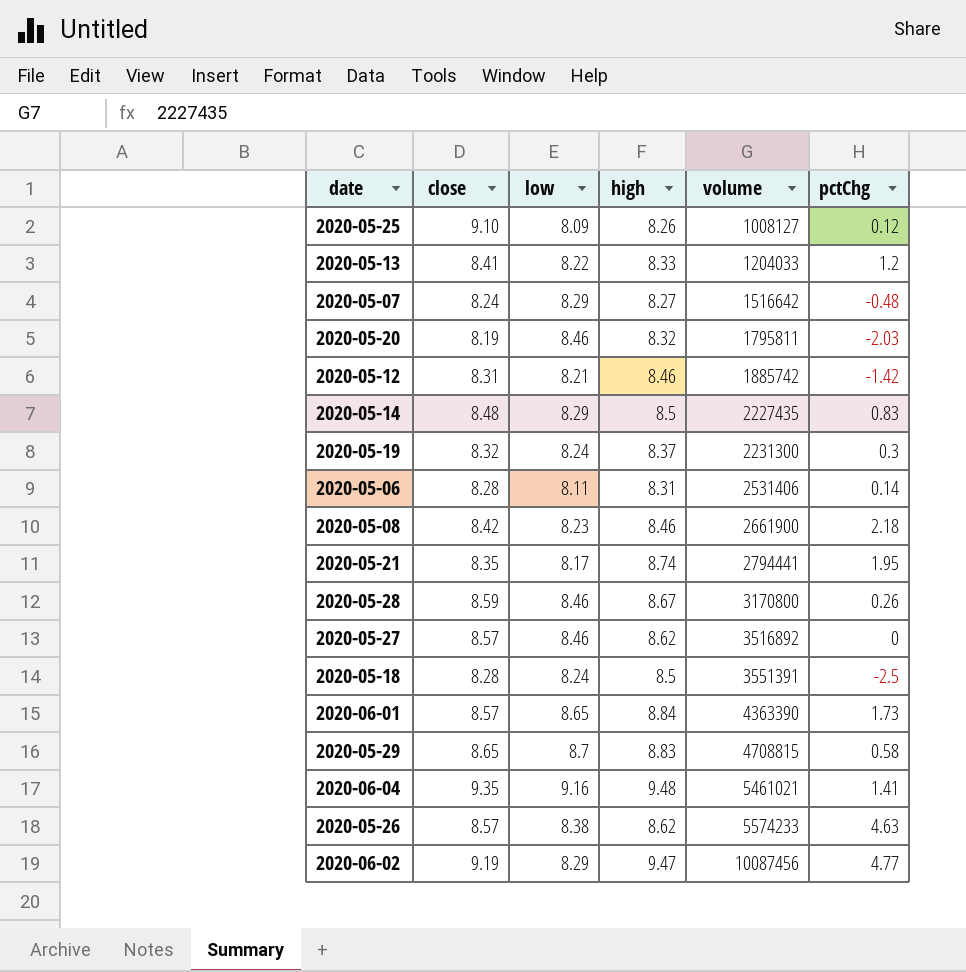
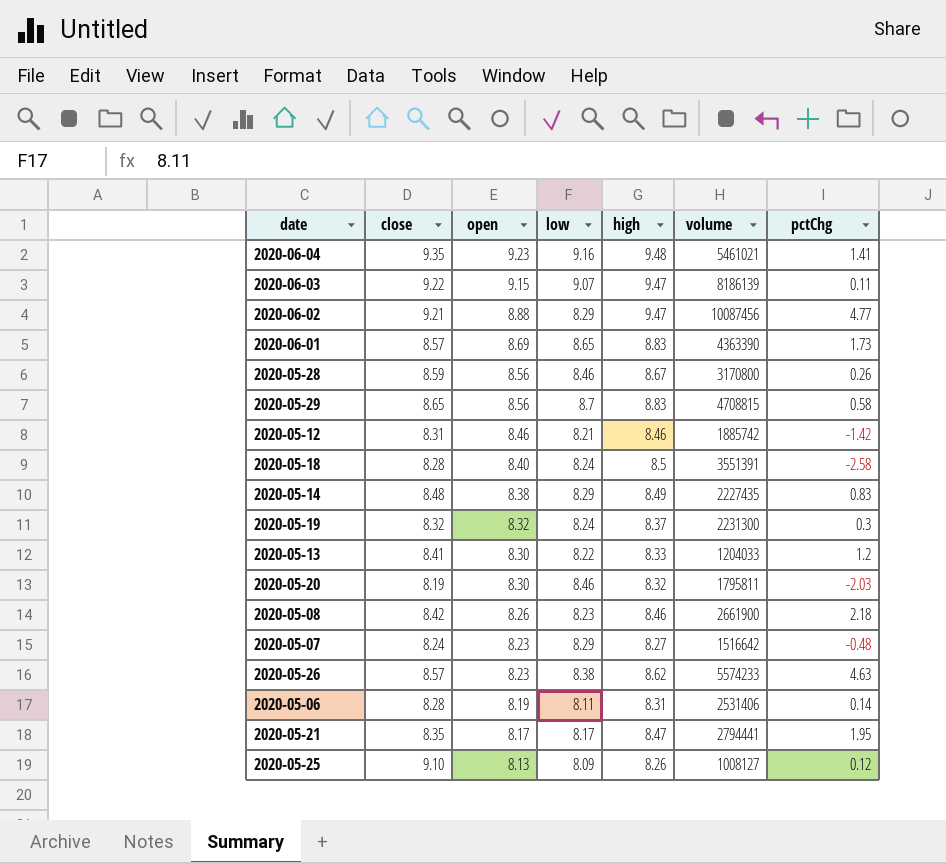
row order: volume ascending -> open descending
column open | position: none -> 3
row 2020-05-27: 8.57 | 8.46 | 8.62 | 3516892 | 0 -> none
row 2020-06-03: none -> 9.22 | 9.15 | 9.07 | 9.47 | 8186139 | 0.11
2020-06-02 | close: 9.19 -> 9.21
2020-06-01 | high: 8.84 -> 8.83
2020-05-18 | pctChg: -2.5 -> -2.58
2020-05-14 | high: 8.5 -> 8.49
2020-05-21 | high: 8.74 -> 8.47

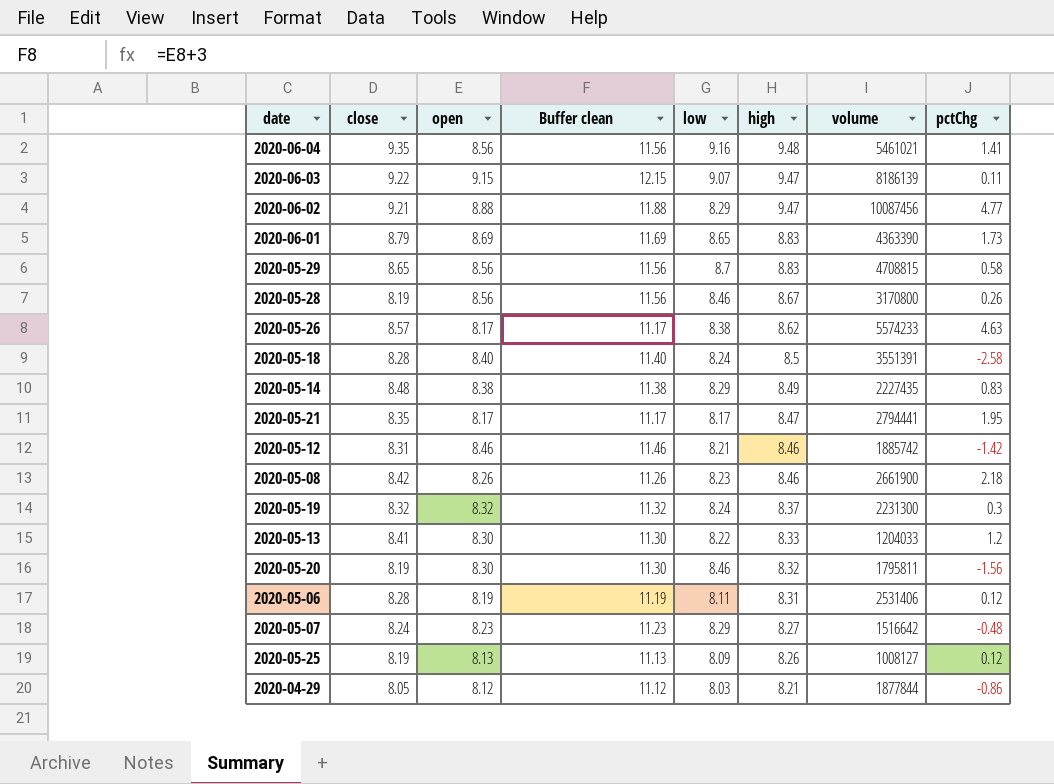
row order: open descending -> high descending
column Buffer clean | formula: none -> [open] + 3
2020-06-04 | open: 9.23 -> 8.56
2020-06-01 | close: 8.57 -> 8.79
2020-05-28 | close: 8.59 -> 8.19
2020-05-26 | open: 8.23 -> 8.17
2020-05-20 | pctChg: -2.03 -> -1.56
2020-05-06 | pctChg: 0.14 -> 0.12
2020-05-25 | close: 9.10 -> 8.19
row 2020-04-29: none -> 8.05 | 8.12 | 11.12 | 8.03 | 8.21 | 1877844 | -0.86

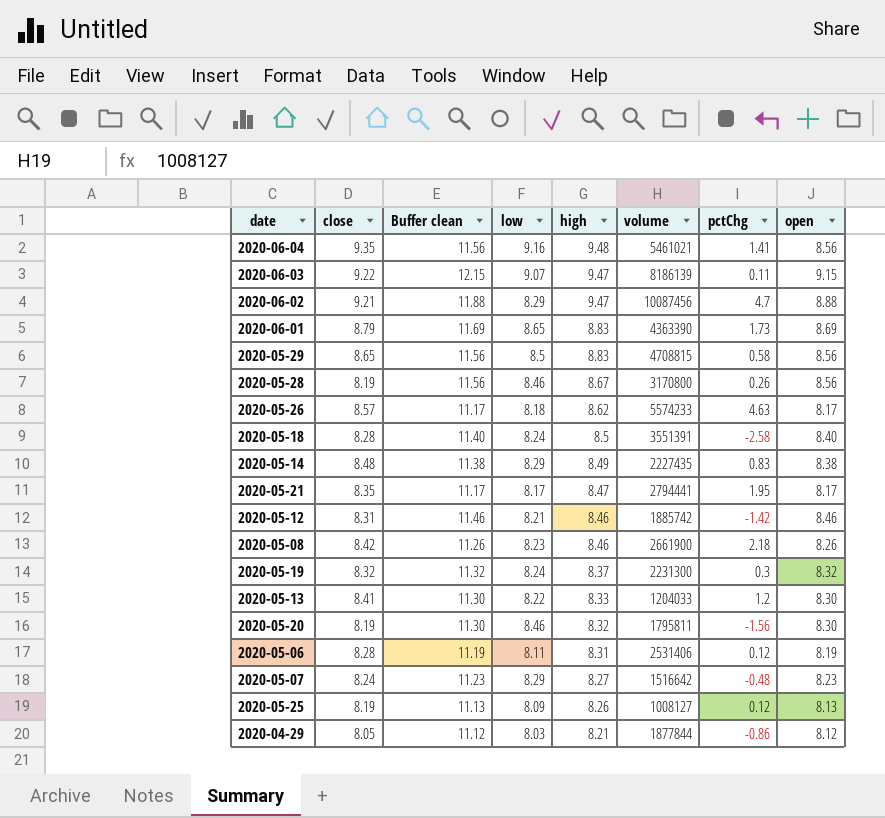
column open | position: 3 -> 8
2020-06-02 | pctChg: 4.77 -> 4.7
2020-05-29 | low: 8.7 -> 8.5
2020-05-26 | low: 8.38 -> 8.18

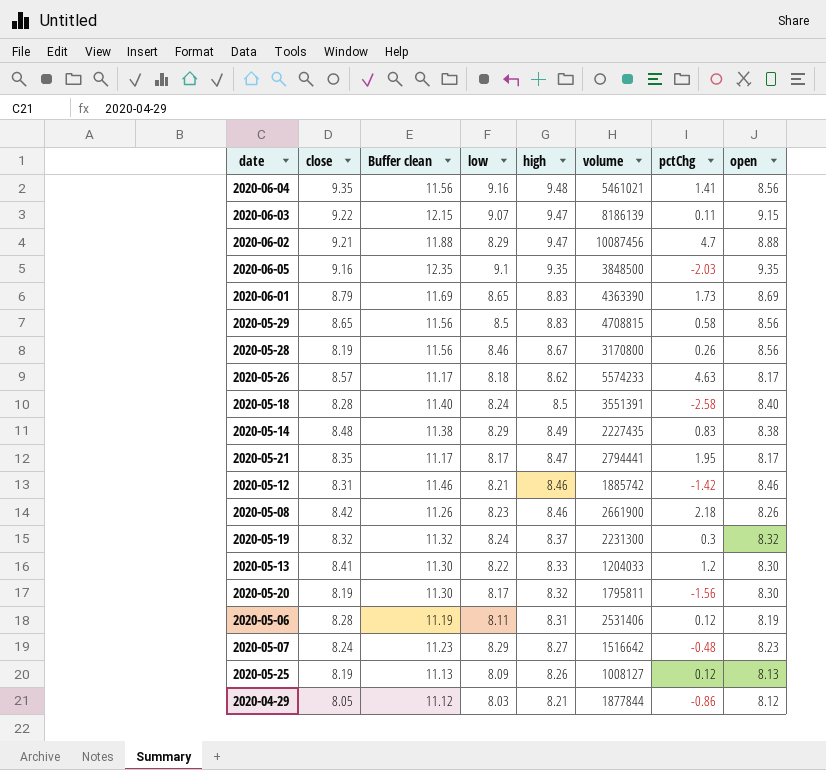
row 2020-06-05: none -> 9.16 | 12.35 | 9.1 | 9.35 | 3848500 | -2.03 | 9.35
2020-05-20 | low: 8.46 -> 8.17

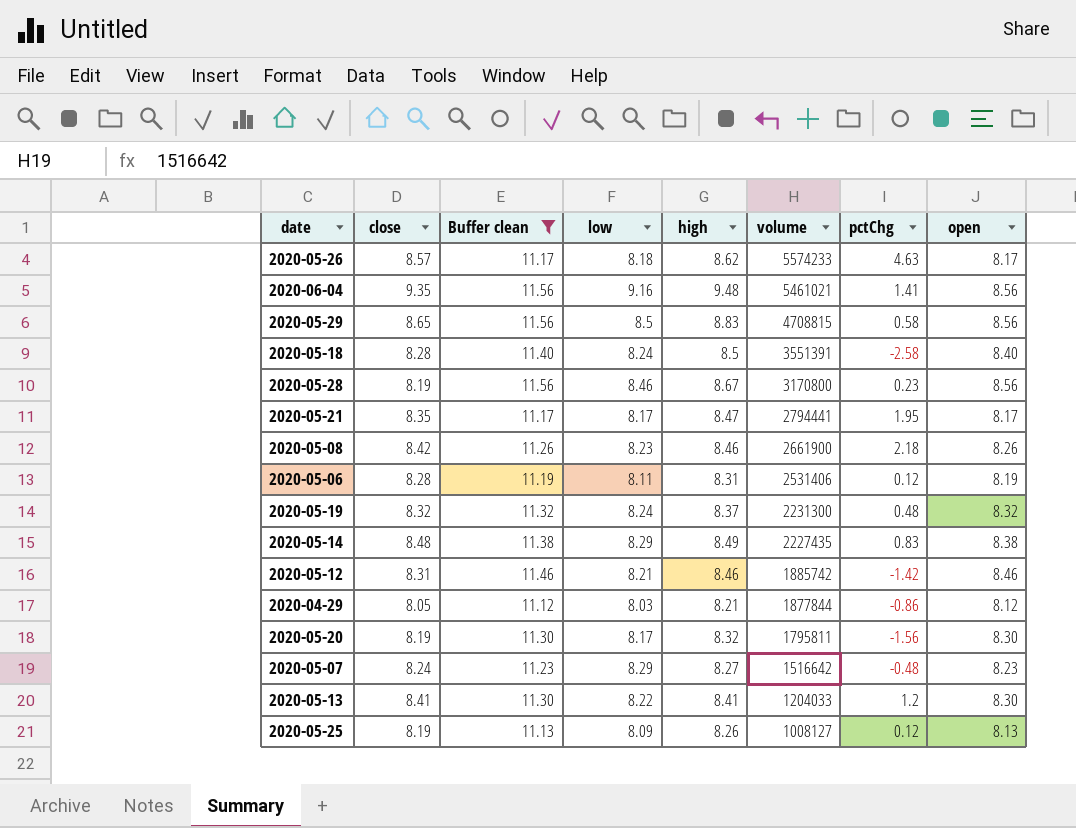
filter: none -> Buffer clean <= 11.56
row order: high descending -> volume descending
2020-05-28 | pctChg: 0.26 -> 0.23
2020-05-19 | pctChg: 0.3 -> 0.48
2020-05-13 | high: 8.33 -> 8.41

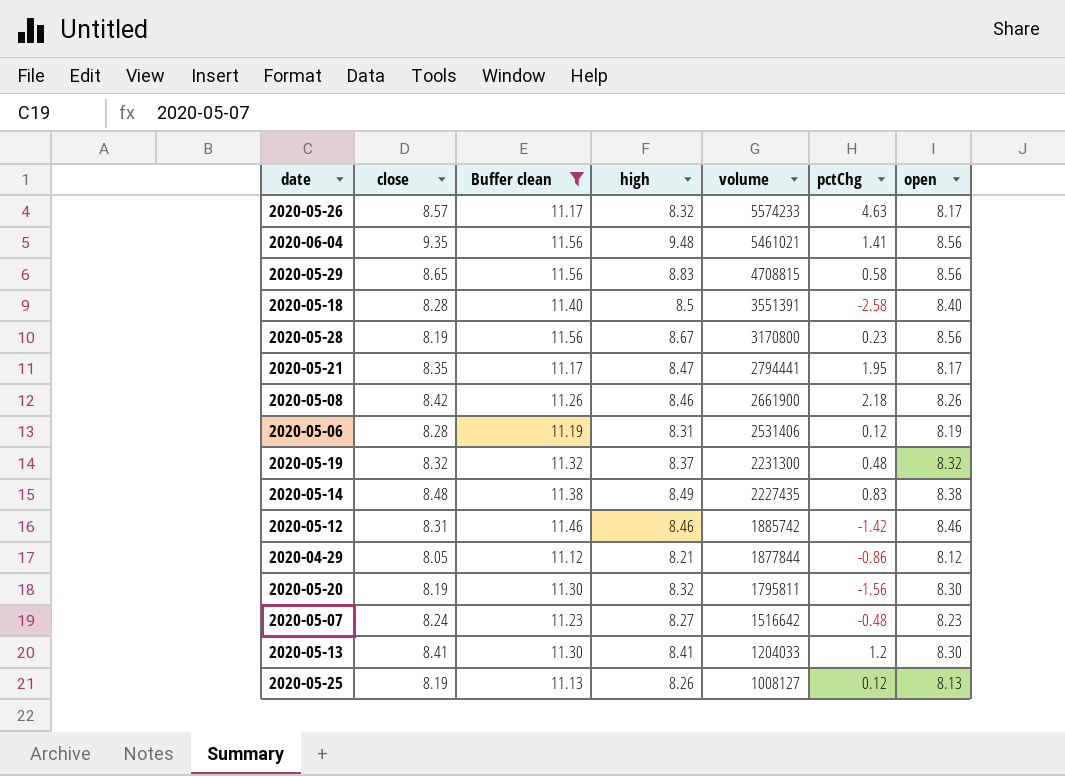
column low | position: 4 -> none
2020-05-26 | high: 8.62 -> 8.32

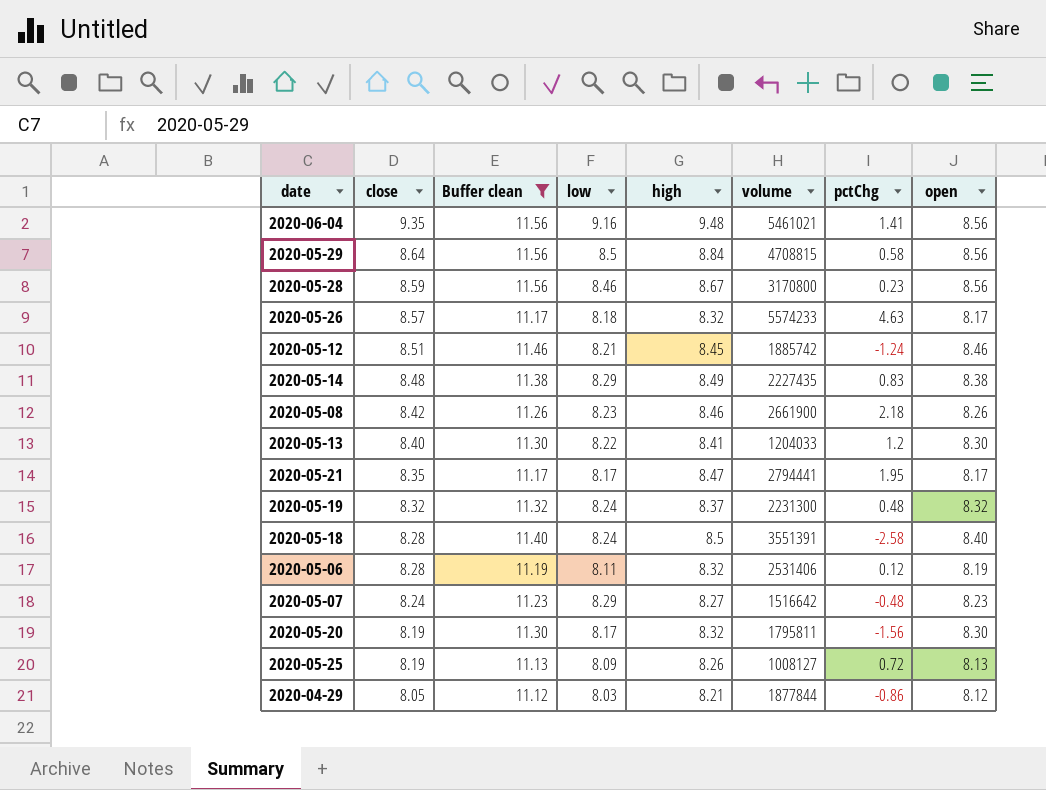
row order: volume descending -> close descending
column low | position: none -> 4
2020-05-29 | close: 8.65 -> 8.64
2020-05-29 | high: 8.83 -> 8.84
2020-05-28 | close: 8.19 -> 8.59
2020-05-12 | close: 8.31 -> 8.51
2020-05-12 | high: 8.46 -> 8.45
2020-05-12 | pctChg: -1.42 -> -1.24
2020-05-13 | close: 8.41 -> 8.40
2020-05-06 | high: 8.31 -> 8.32
2020-05-25 | pctChg: 0.12 -> 0.72

